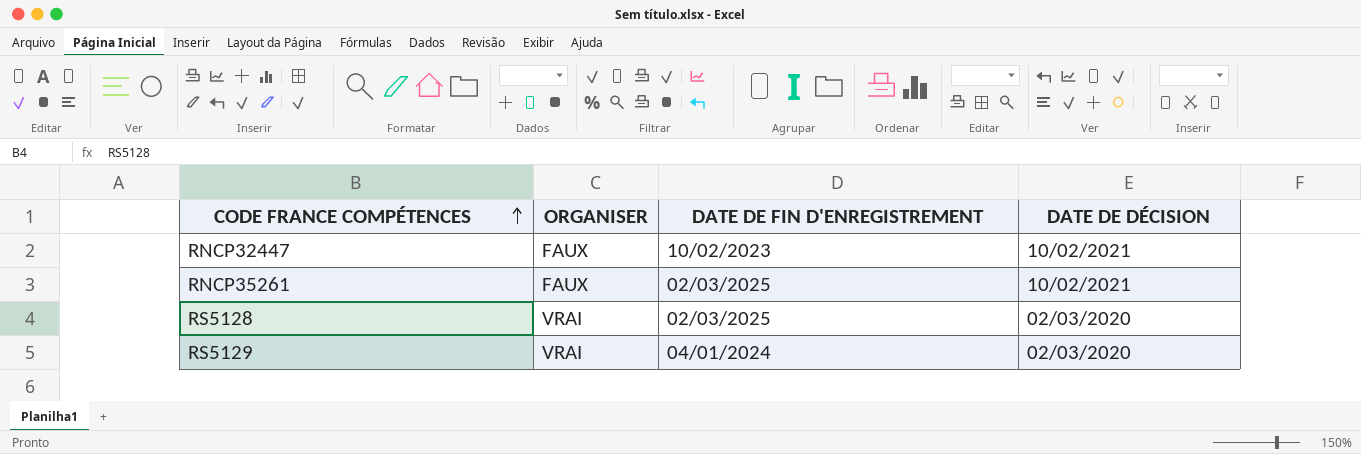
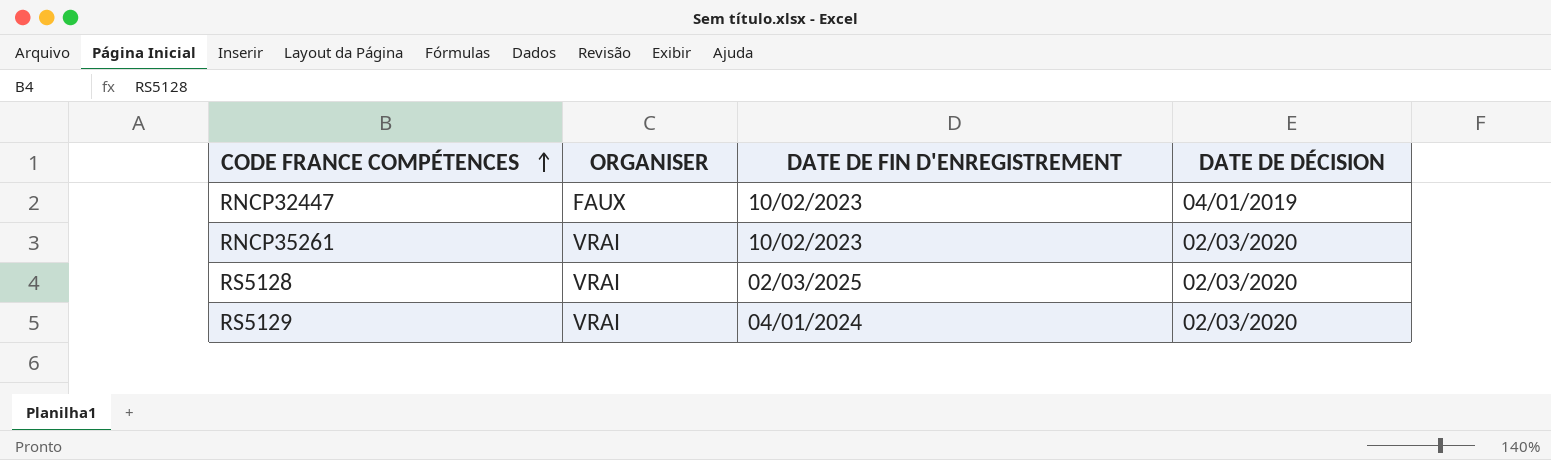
RNCP32447 | DATE DE DÉCISION: 10/02/2021 -> 04/01/2019
RNCP35261 | ORGANISER: FAUX -> VRAI
RNCP35261 | DATE DE FIN D'ENREGISTREMENT: 02/03/2025 -> 10/02/2023
RNCP35261 | DATE DE DÉCISION: 10/02/2021 -> 02/03/2020

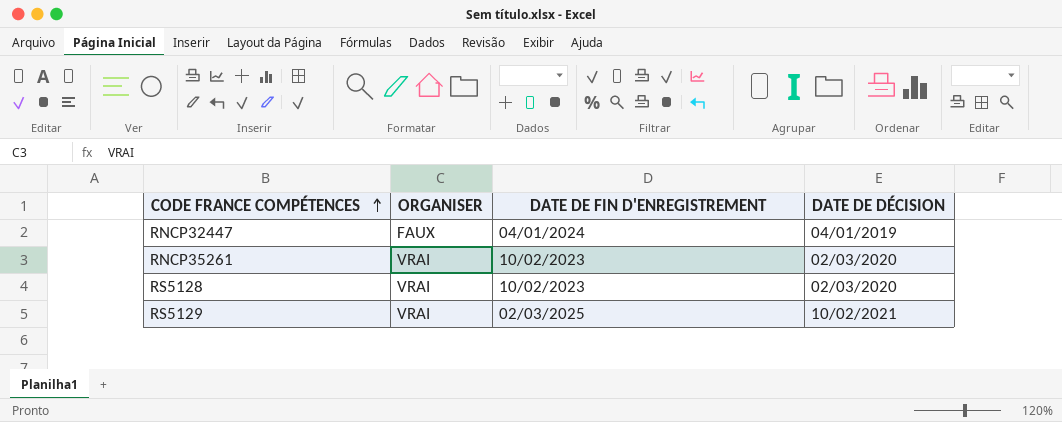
RNCP32447 | DATE DE FIN D'ENREGISTREMENT: 10/02/2023 -> 04/01/2024
RS5128 | DATE DE FIN D'ENREGISTREMENT: 02/03/2025 -> 10/02/2023
RS5129 | DATE DE FIN D'ENREGISTREMENT: 04/01/2024 -> 02/03/2025
RS5129 | DATE DE DÉCISION: 02/03/2020 -> 10/02/2021

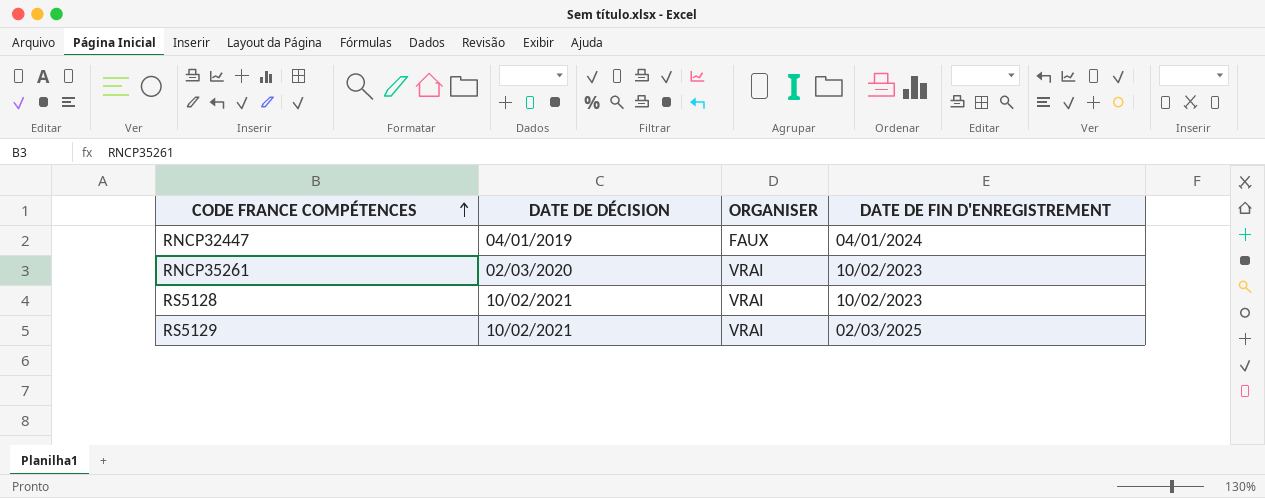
column DATE DE DÉCISION | position: 4 -> 2
RS5128 | DATE DE DÉCISION: 02/03/2020 -> 10/02/2021

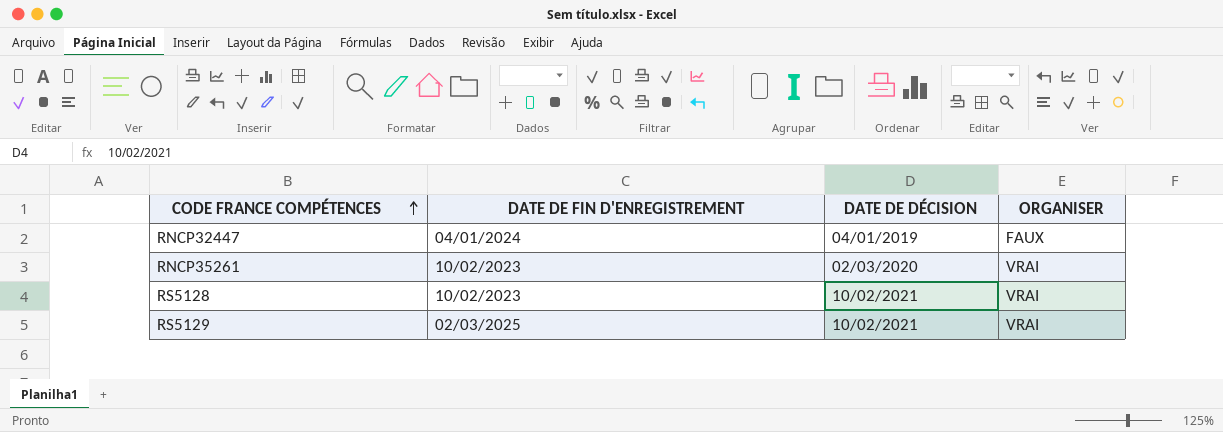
column DATE DE FIN D'ENREGISTREMENT | position: 4 -> 2

